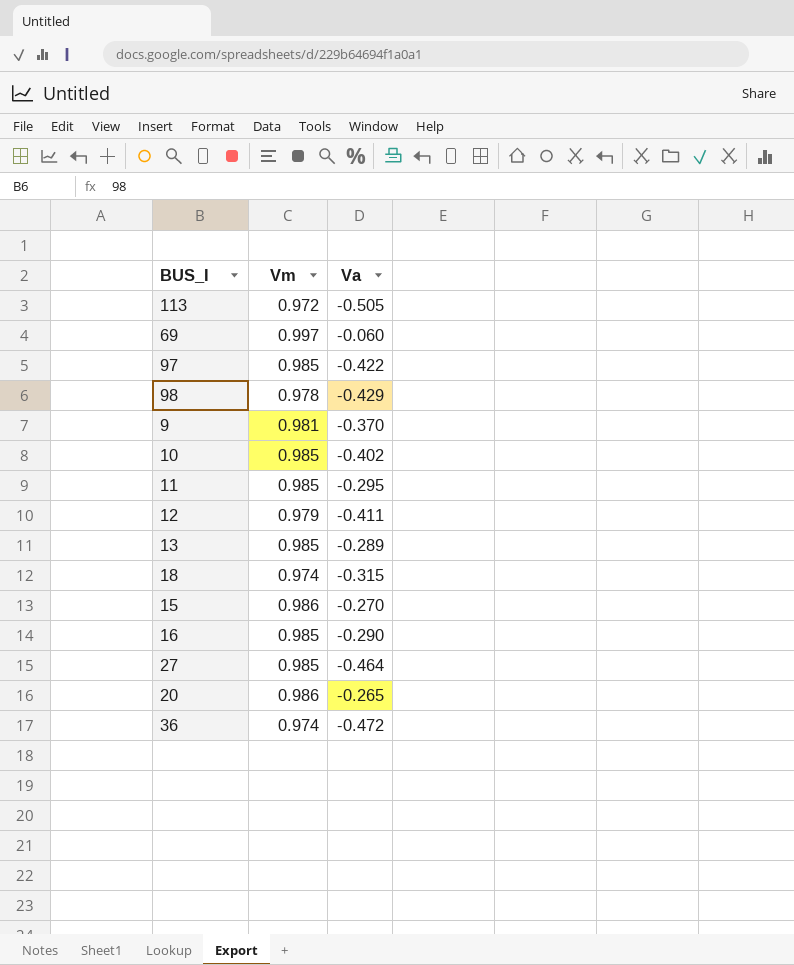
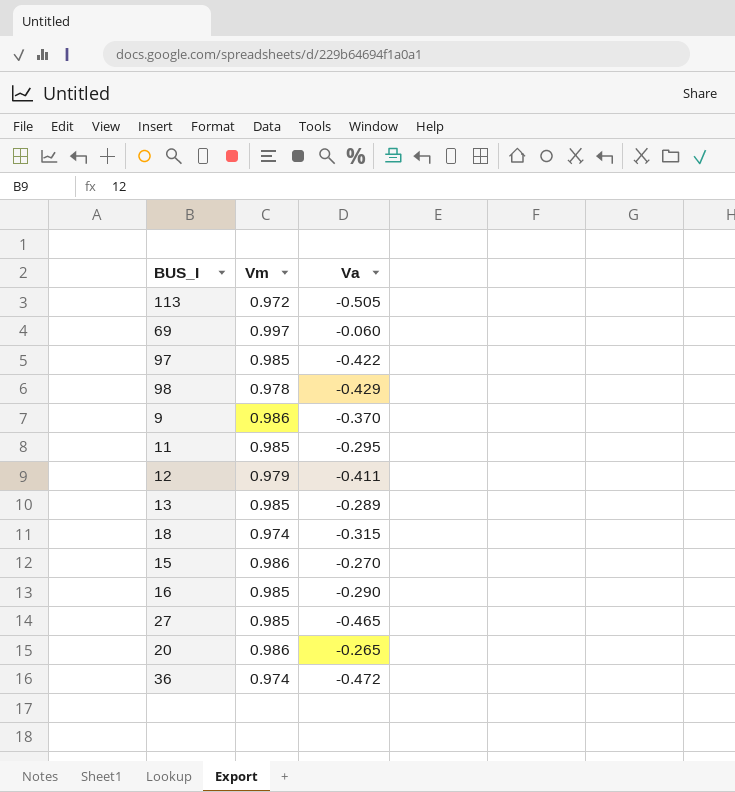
row 10: 0.985 | -0.402 -> none
9 | Vm: 0.981 -> 0.986
27 | Va: -0.464 -> -0.465

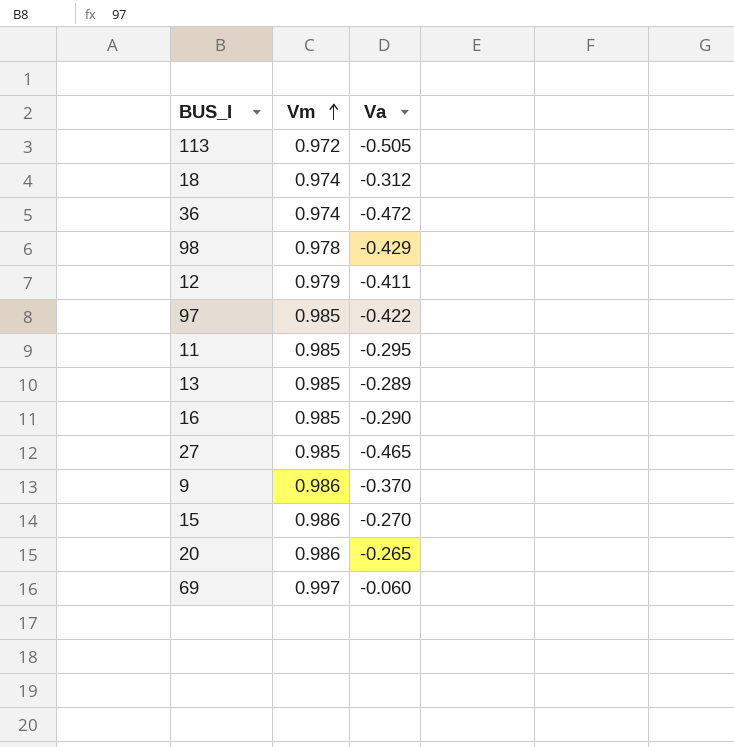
row order: none -> Vm ascending
18 | Va: -0.315 -> -0.312

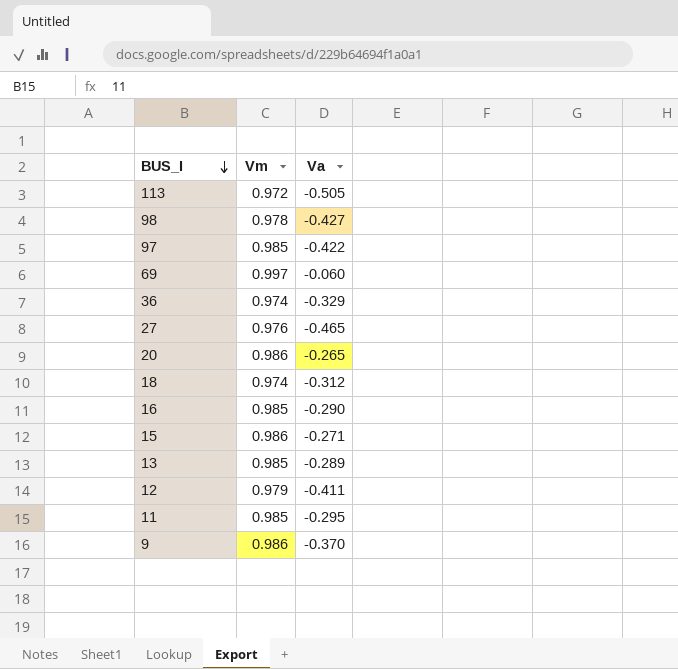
row order: Vm ascending -> BUS_I descending
98 | Va: -0.429 -> -0.427
36 | Va: -0.472 -> -0.329
27 | Vm: 0.985 -> 0.976
15 | Va: -0.270 -> -0.271

